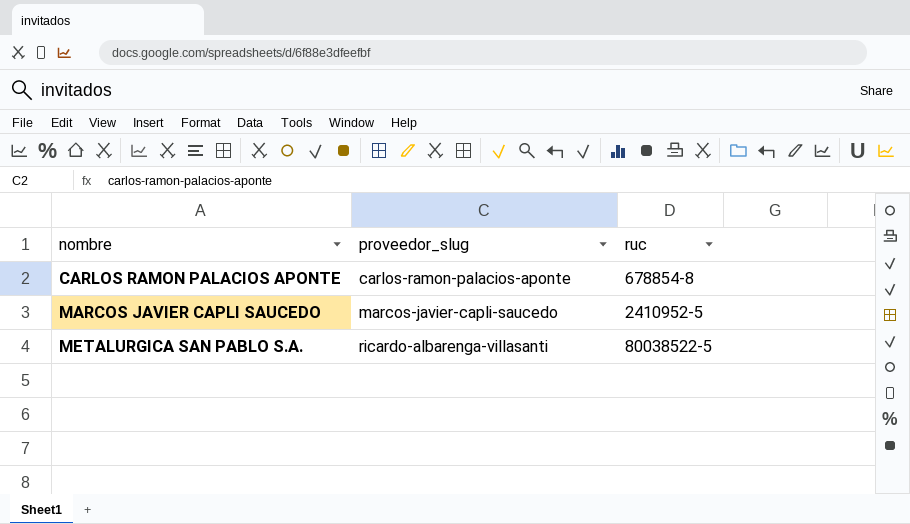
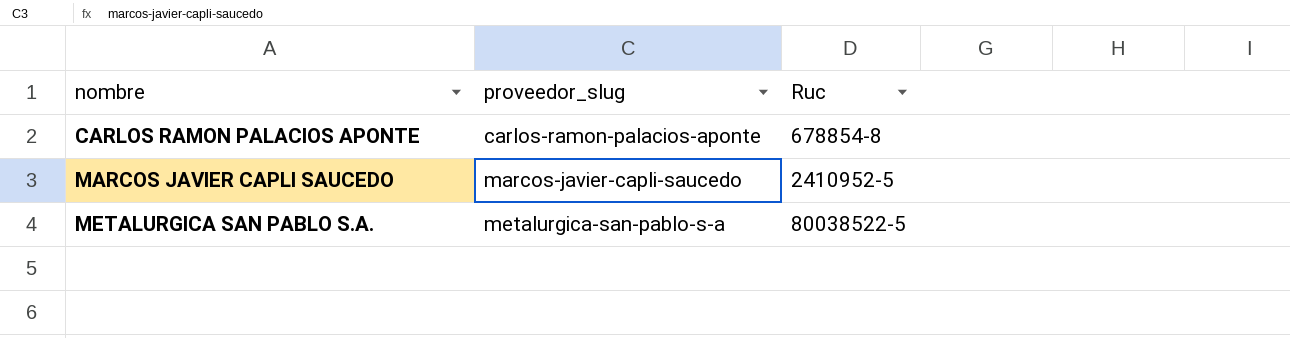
column name: ruc -> Ruc
METALURGICA SAN PABLO S.A. | proveedor_slug: ricardo-albarenga-villasanti -> metalurgica-san-pablo-s-a

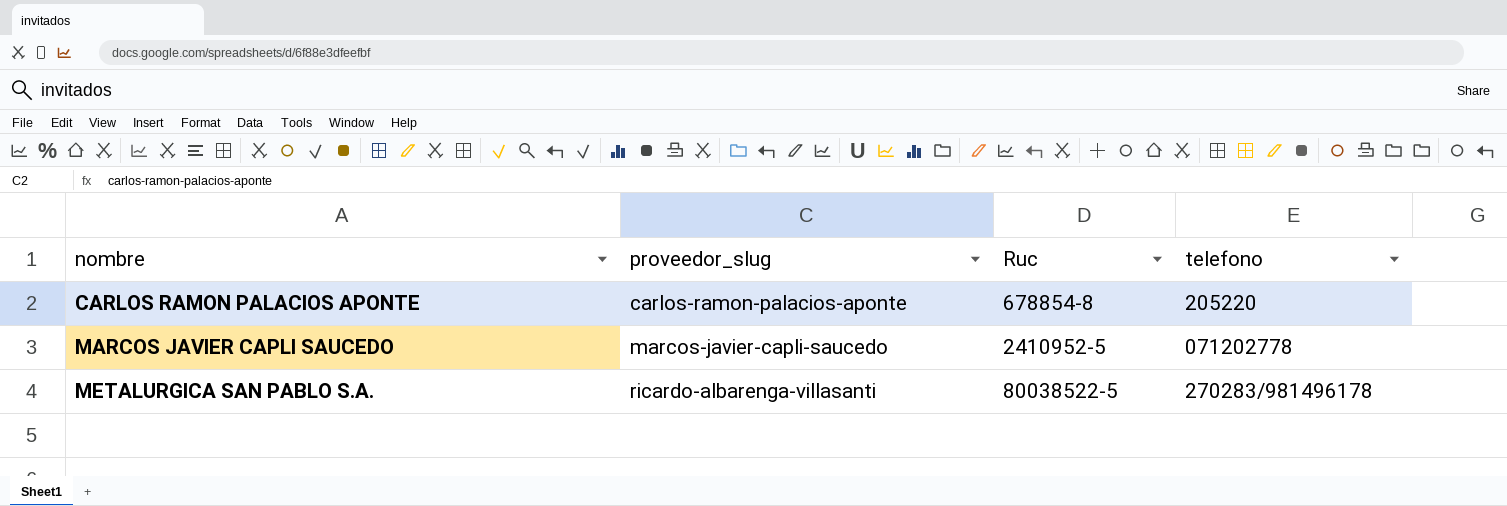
column telefono | position: none -> 4
METALURGICA SAN PABLO S.A. | proveedor_slug: metalurgica-san-pablo-s-a -> ricardo-albarenga-villasanti

